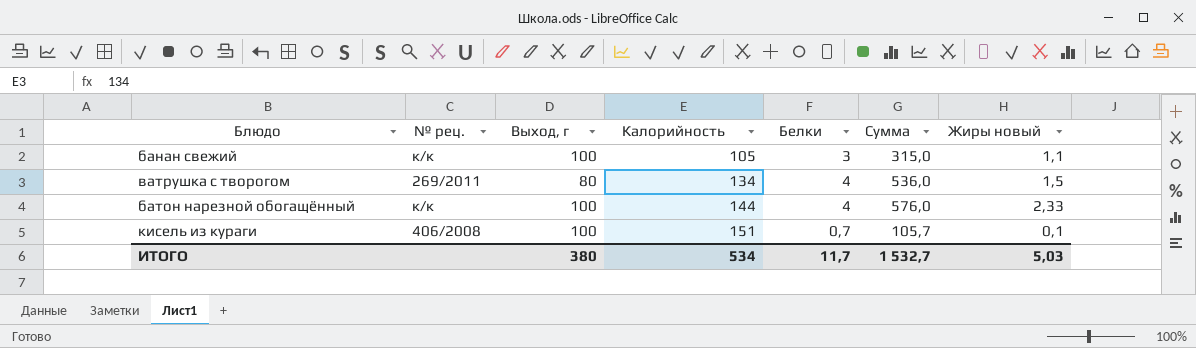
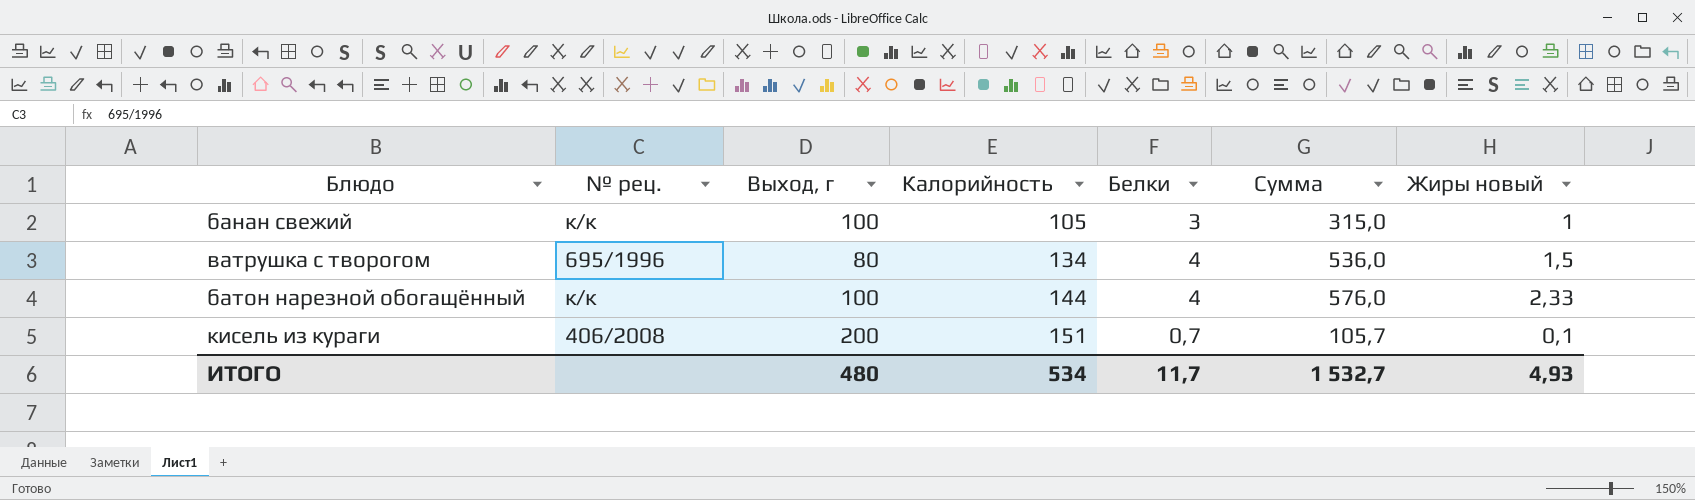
банан свежий | Жиры новый: 1,1 -> 1
ватрушка с творогом | № рец.: 269/2011 -> 695/1996
кисель из кураги | Выход, г: 100 -> 200
ИТОГО | Выход, г: 380 -> 480
ИТОГО | Жиры новый: 5,03 -> 4,93

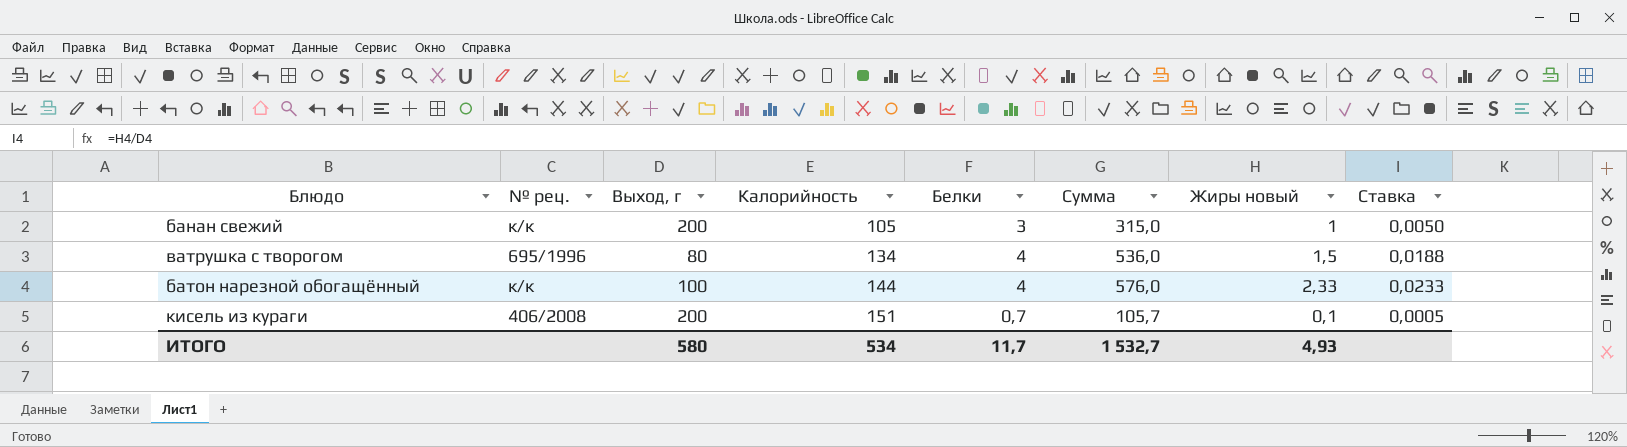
column Ставка | formula: none -> [Жиры новый] / [Выход, г]
банан свежий | Выход, г: 100 -> 200
ИТОГО | Выход, г: 480 -> 580

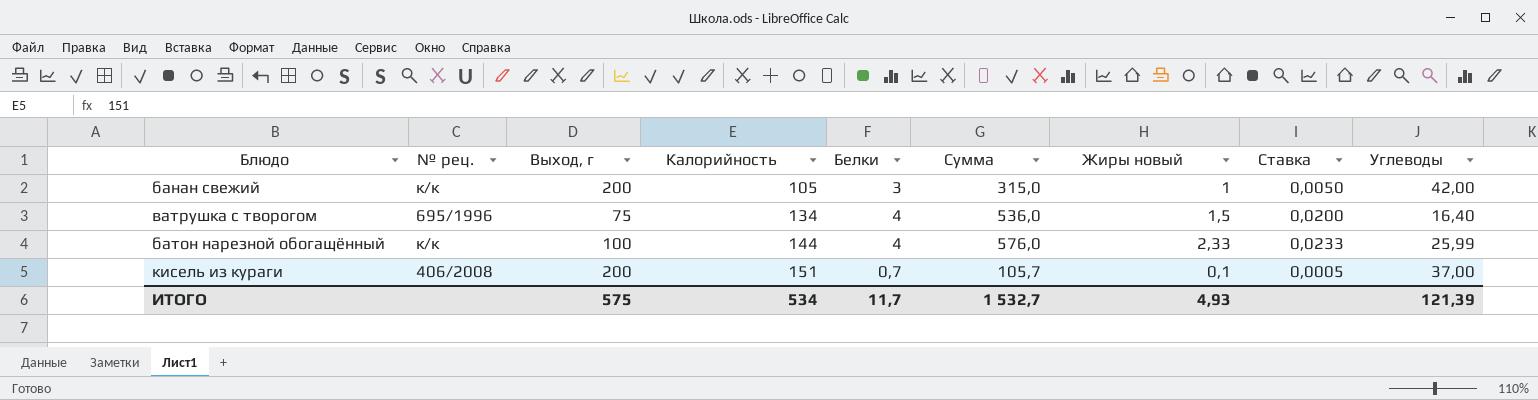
column Углеводы | position: none -> 9
ватрушка с творогом | Выход, г: 80 -> 75
ватрушка с творогом | Ставка: 0,0188 -> 0,0200
ИТОГО | Выход, г: 580 -> 575

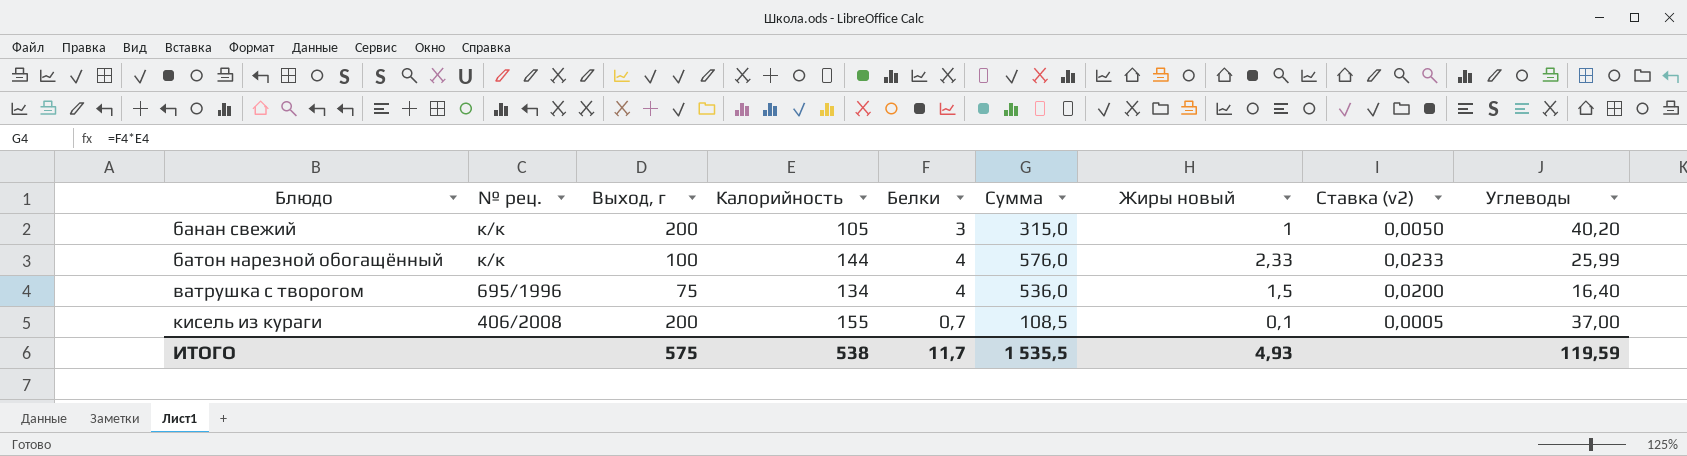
row order: Калорийность ascending -> Блюдо ascending
column name: Ставка -> Ставка (v2)
банан свежий | Углеводы: 42,00 -> 40,20
кисель из кураги | Калорийность: 151 -> 155
кисель из кураги | Сумма: 105,7 -> 108,5
ИТОГО | Калорийность: 534 -> 538
ИТОГО | Сумма: 1 532,7 -> 1 535,5
ИТОГО | Углеводы: 121,39 -> 119,59

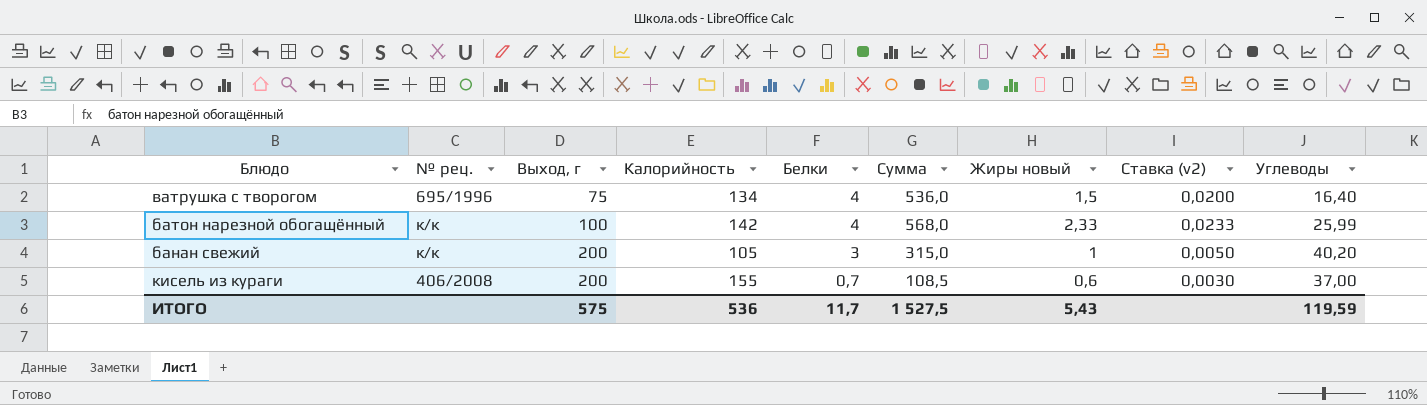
row order: Блюдо ascending -> Выход, г ascending
батон нарезной обогащённый | Калорийность: 144 -> 142
батон нарезной обогащённый | Сумма: 576,0 -> 568,0
кисель из кураги | Жиры новый: 0,1 -> 0,6
кисель из кураги | Ставка (v2): 0,0005 -> 0,0030
ИТОГО | Калорийность: 538 -> 536
ИТОГО | Сумма: 1 535,5 -> 1 527,5
ИТОГО | Жиры новый: 4,93 -> 5,43

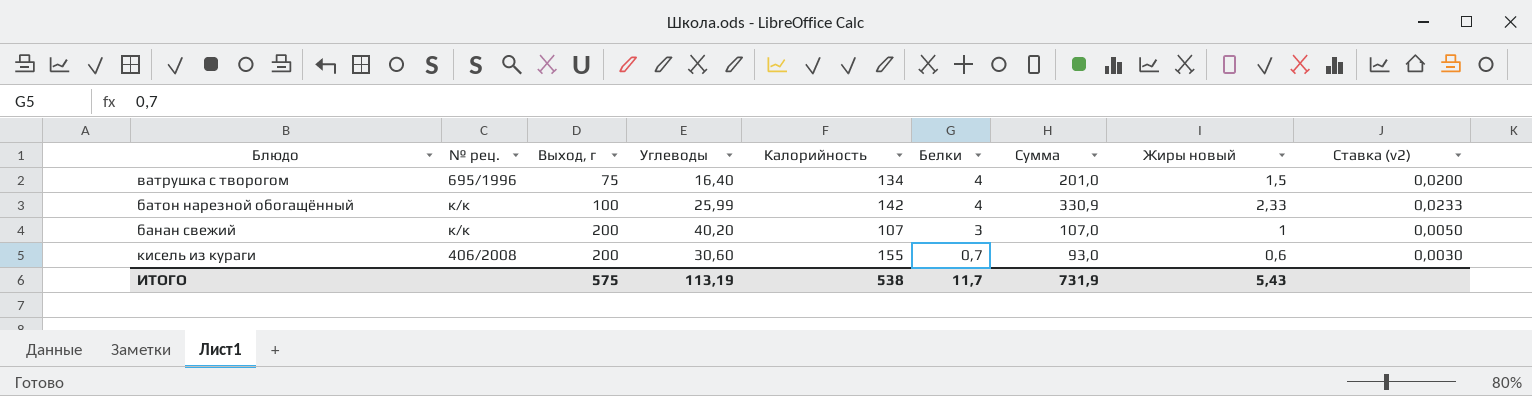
column Углеводы | position: 9 -> 4
column Сумма | formula: [Калорийность] * [Белки] -> [Калорийность] * [Жиры новый]
банан свежий | Калорийность: 105 -> 107
кисель из кураги | Углеводы: 37,00 -> 30,60
ИТОГО | Углеводы: 119,59 -> 113,19
ИТОГО | Калорийность: 536 -> 538
ИТОГО | Сумма: 1 527,5 -> 731,9

